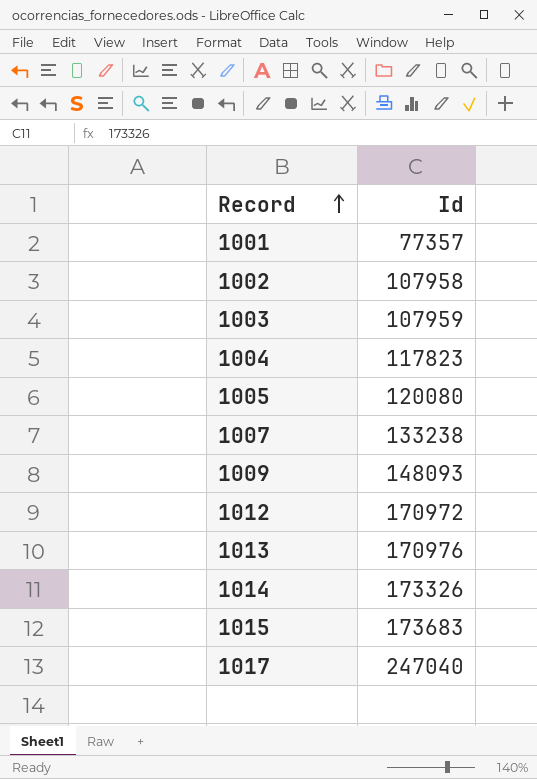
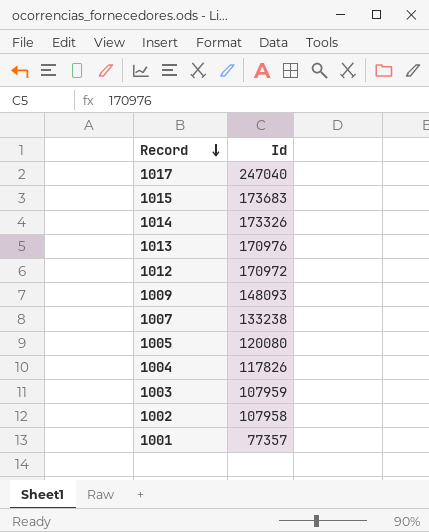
row order: Record ascending -> Record descending
1004 | Id: 117823 -> 117826

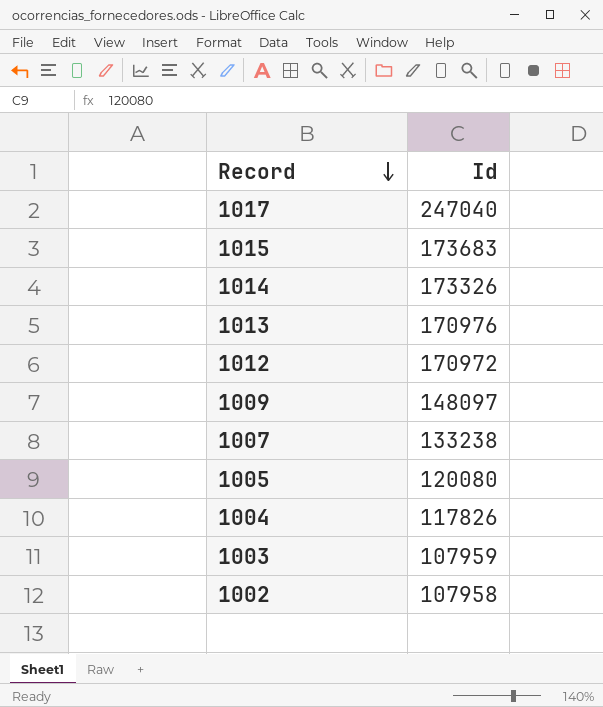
row 1001: 77357 -> none
1009 | Id: 148093 -> 148097

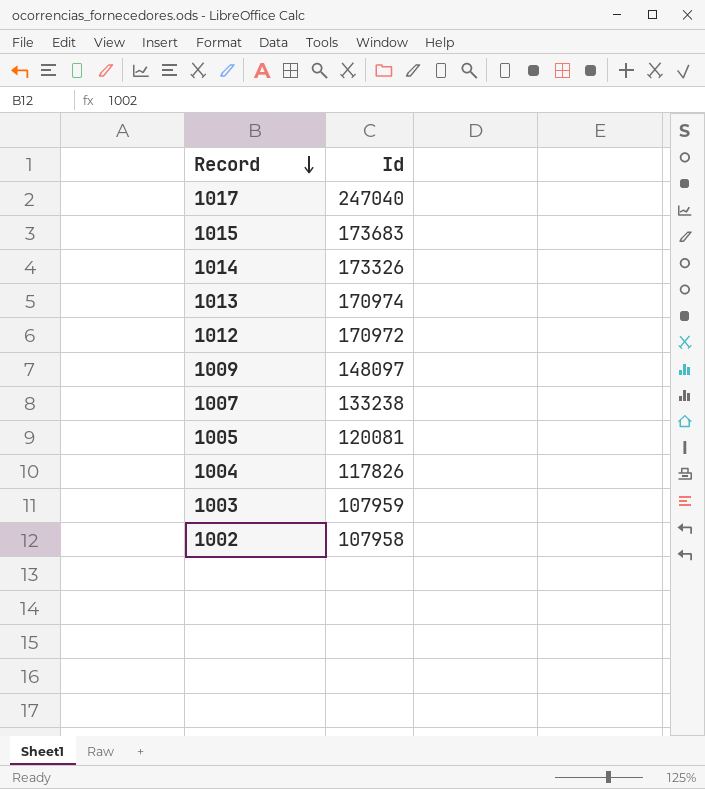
1013 | Id: 170976 -> 170974
1005 | Id: 120080 -> 120081

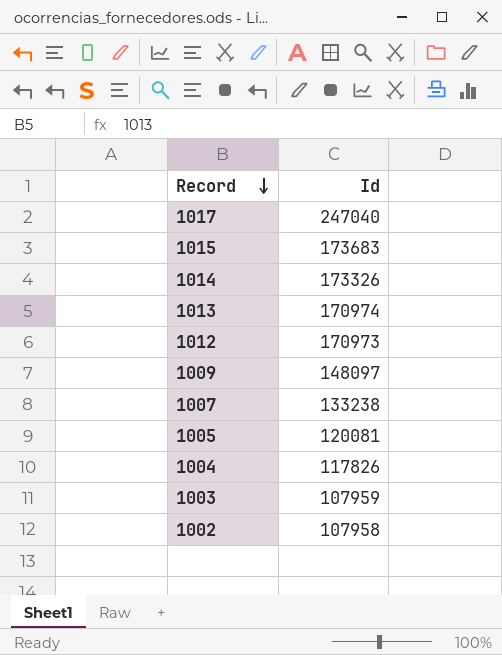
1012 | Id: 170972 -> 170973

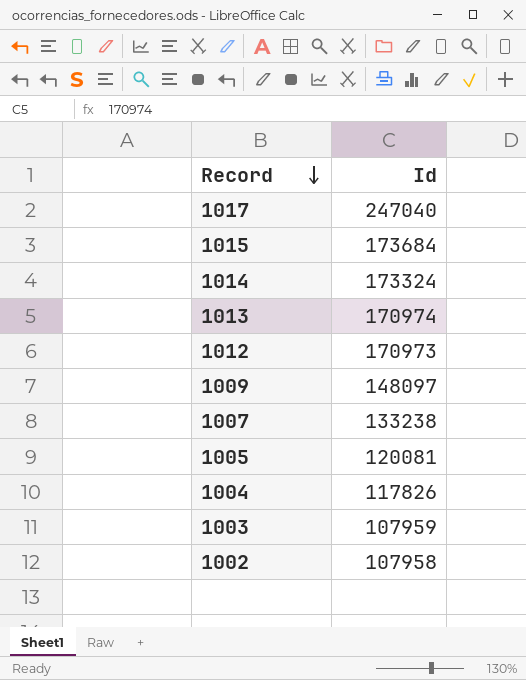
1015 | Id: 173683 -> 173684
1014 | Id: 173326 -> 173324

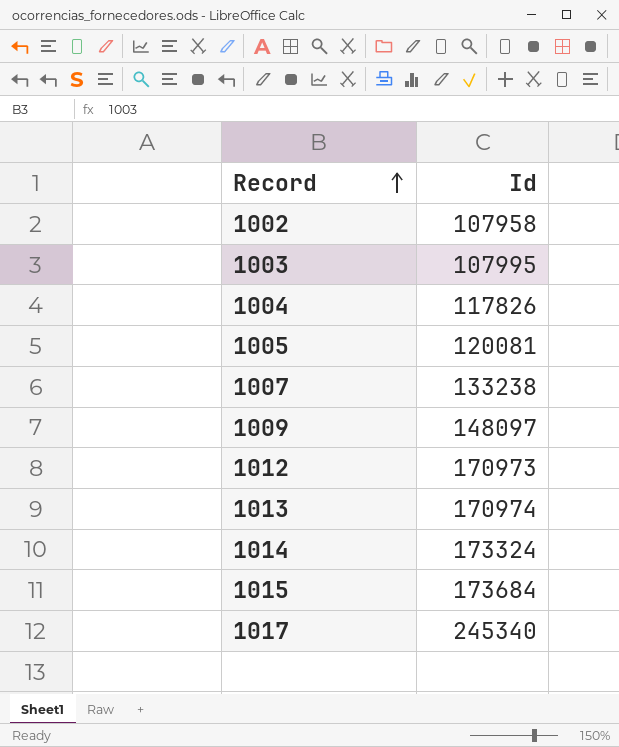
row order: Record descending -> Record ascending
1003 | Id: 107959 -> 107995
1017 | Id: 247040 -> 245340

